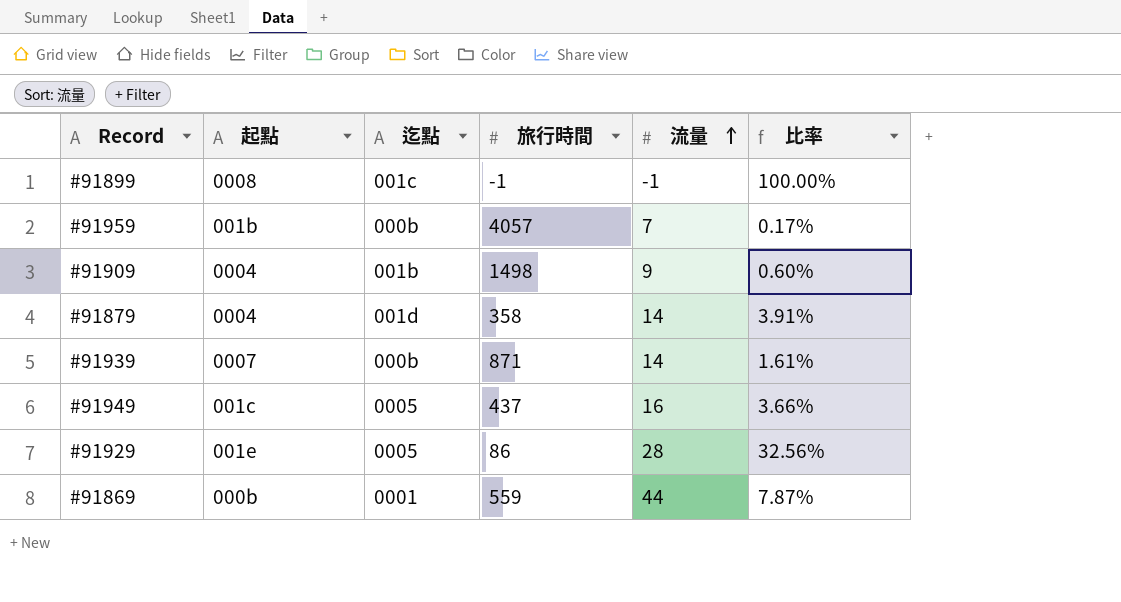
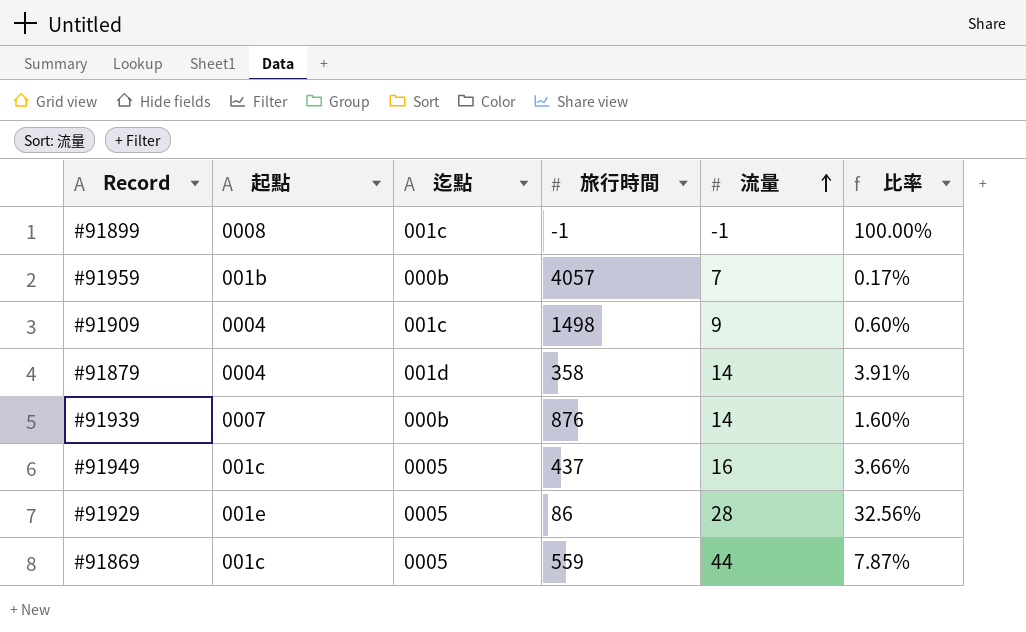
#91909 | 迄點: 001b -> 001c
#91939 | 旅行時間: 871 -> 876
#91939 | 比率: 1.61% -> 1.60%
#91869 | 起點: 000b -> 001c
#91869 | 迄點: 0001 -> 0005

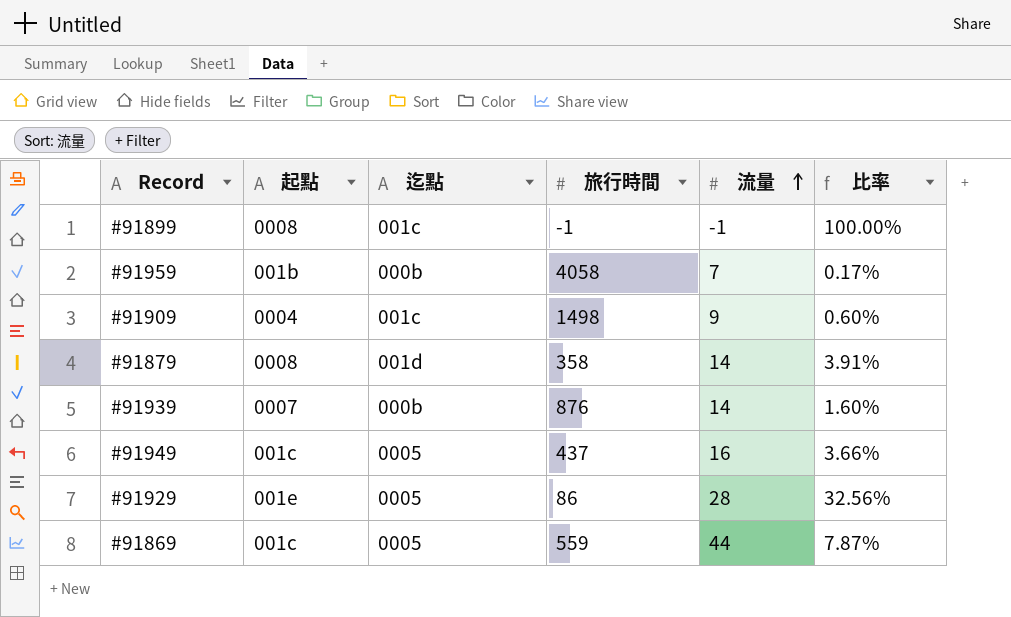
#91959 | 旅行時間: 4057 -> 4058
#91879 | 起點: 0004 -> 0008

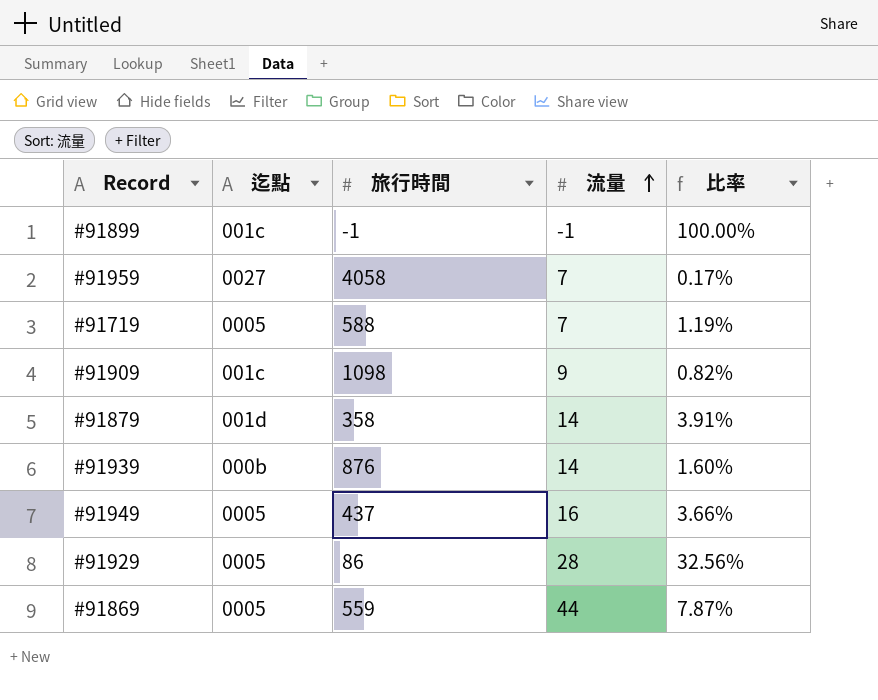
column 起點 | position: 2 -> none
#91959 | 迄點: 000b -> 0027
row #91719: none -> 0005 | 588 | 7 | 1.19%
#91909 | 旅行時間: 1498 -> 1098
#91909 | 比率: 0.60% -> 0.82%

